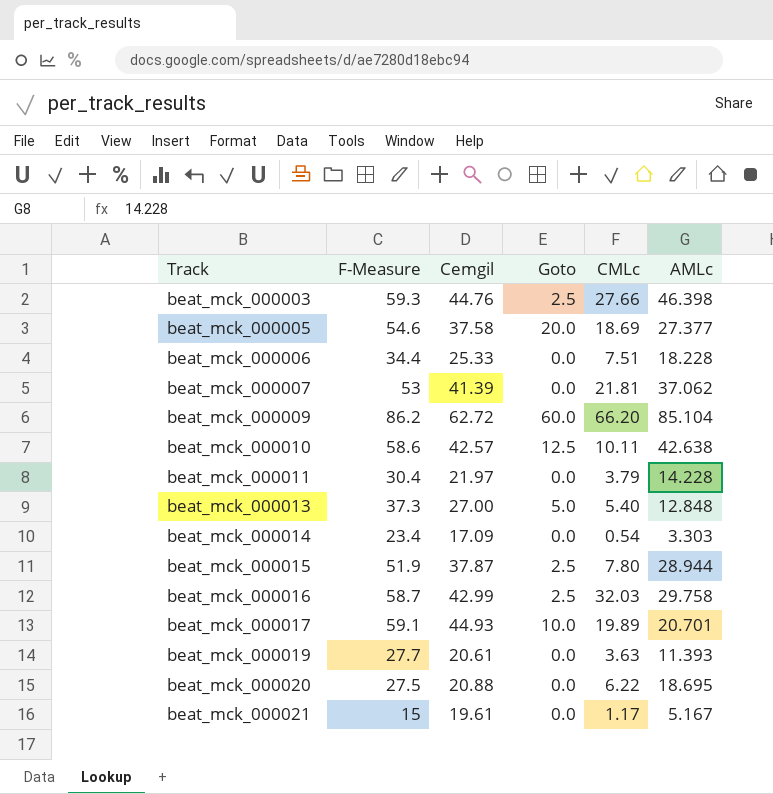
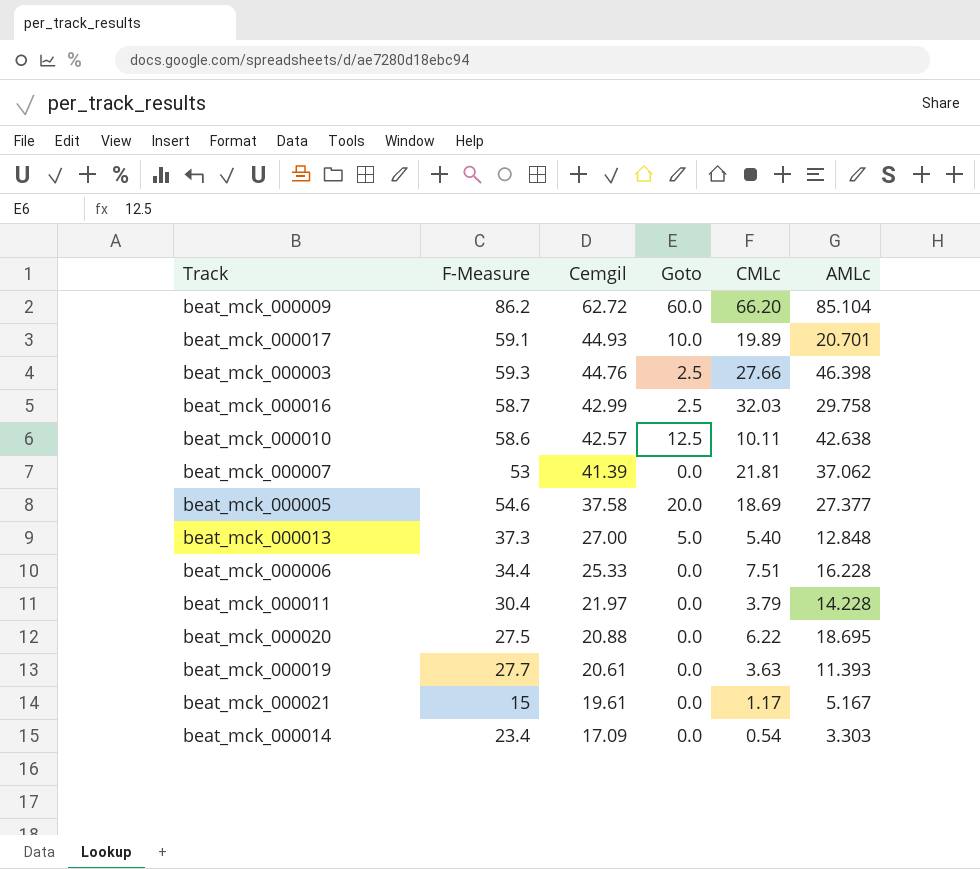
row order: Track ascending -> Cemgil descending
row beat_mck_000015: 51.9 | 37.87 | 2.5 | 7.80 | 28.944 -> none
beat_mck_000006 | AMLc: 18.228 -> 16.228

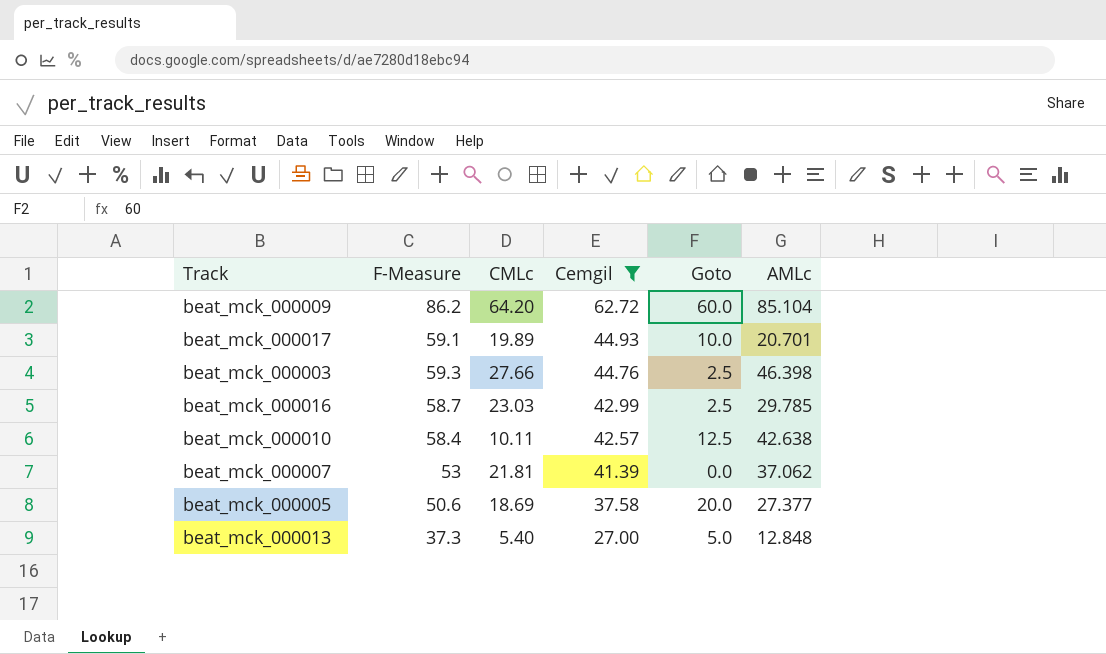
filter: none -> Cemgil >= 27.00
column CMLc | position: 5 -> 3
beat_mck_000009 | CMLc: 66.20 -> 64.20
beat_mck_000016 | CMLc: 32.03 -> 23.03
beat_mck_000016 | AMLc: 29.758 -> 29.785
beat_mck_000010 | F-Measure: 58.6 -> 58.4
beat_mck_000005 | F-Measure: 54.6 -> 50.6

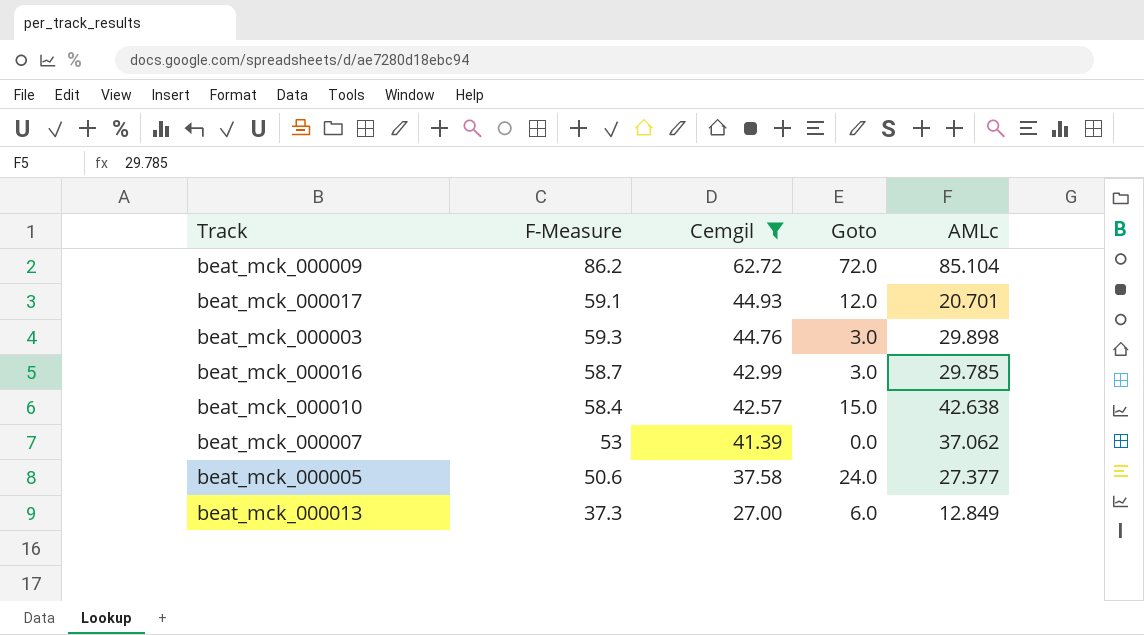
column CMLc | position: 3 -> none
beat_mck_000009 | Goto: 60.0 -> 72.0
beat_mck_000017 | Goto: 10.0 -> 12.0
beat_mck_000003 | Goto: 2.5 -> 3.0
beat_mck_000003 | AMLc: 46.398 -> 29.898
beat_mck_000016 | Goto: 2.5 -> 3.0
beat_mck_000010 | Goto: 12.5 -> 15.0
beat_mck_000005 | Goto: 20.0 -> 24.0
beat_mck_000013 | Goto: 5.0 -> 6.0
beat_mck_000013 | AMLc: 12.848 -> 12.849

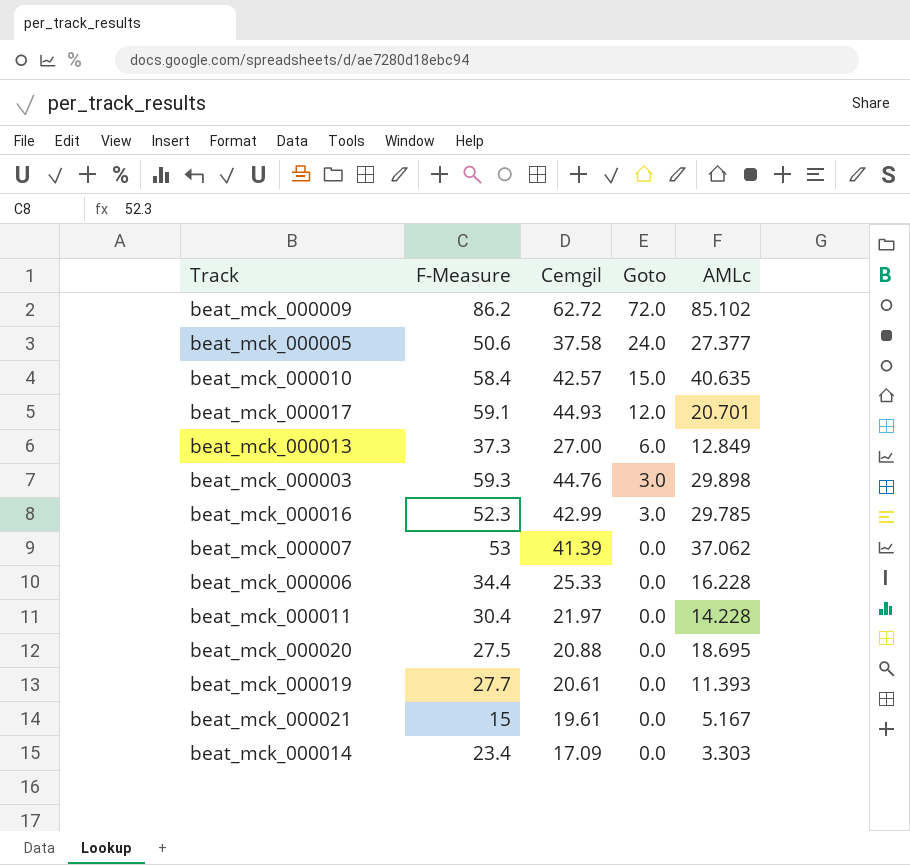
filter: Cemgil >= 27.00 -> none
row order: Cemgil descending -> Goto descending
beat_mck_000009 | AMLc: 85.104 -> 85.102
beat_mck_000010 | AMLc: 42.638 -> 40.635
beat_mck_000016 | F-Measure: 58.7 -> 52.3

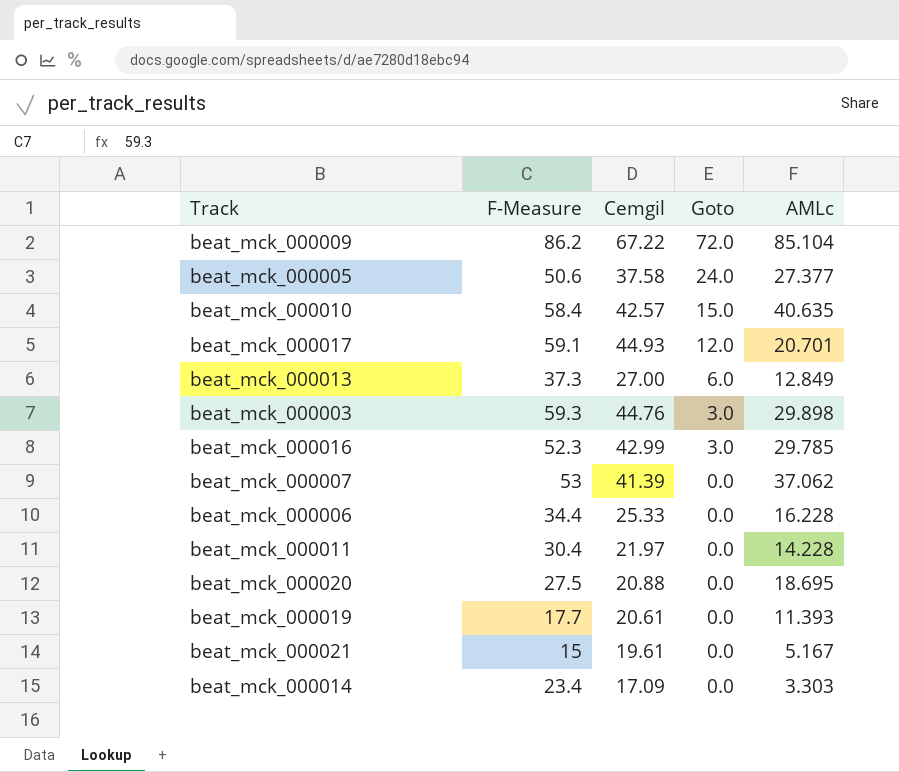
beat_mck_000009 | Cemgil: 62.72 -> 67.22
beat_mck_000009 | AMLc: 85.102 -> 85.104
beat_mck_000019 | F-Measure: 27.7 -> 17.7

